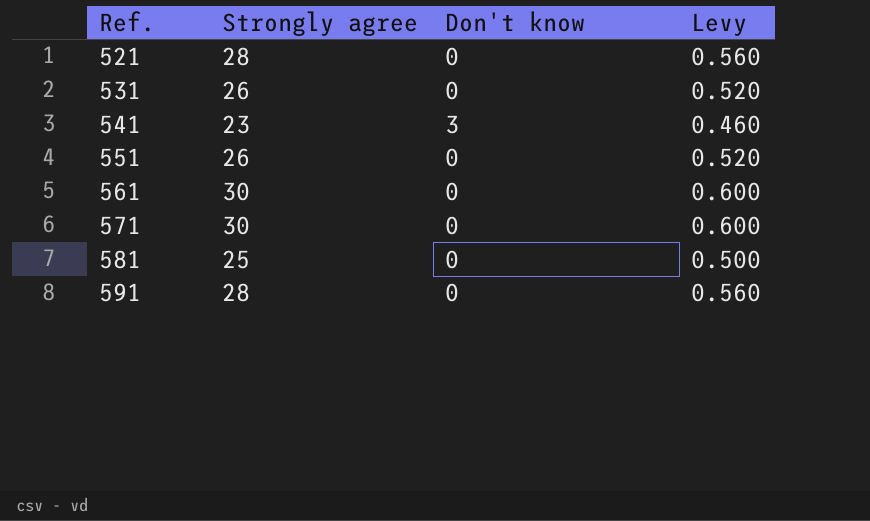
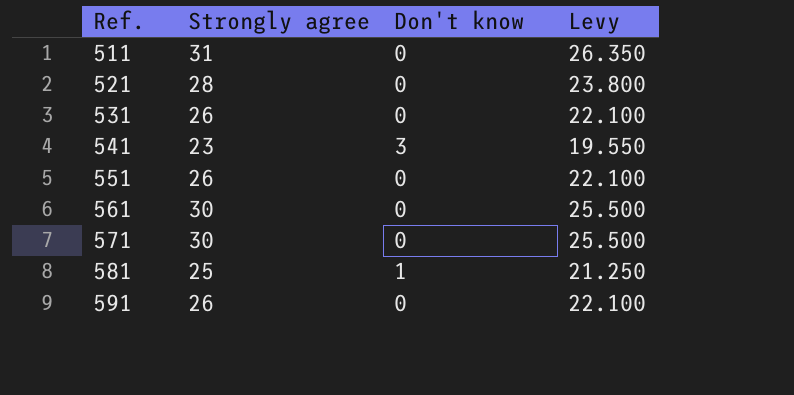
column Levy | formula: [Strongly agree] * 0.02 -> [Strongly agree] * 0.85
row 511: none -> 31 | 0 | 26.350
581 | Don't know: 0 -> 1
591 | Strongly agree: 28 -> 26

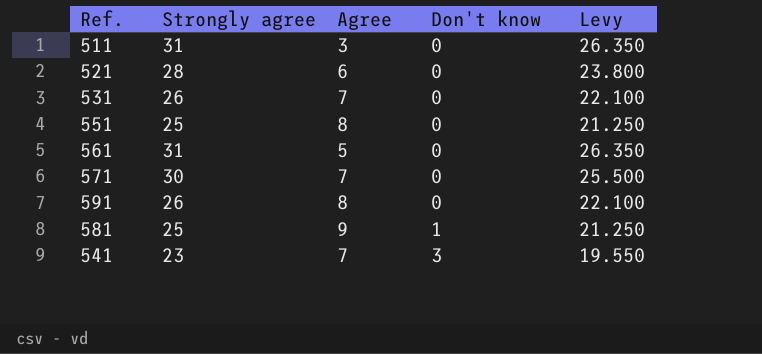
row order: Ref. ascending -> Don't know ascending
column Agree | position: none -> 3
551 | Strongly agree: 26 -> 25
551 | Levy: 22.100 -> 21.250
561 | Strongly agree: 30 -> 31
561 | Levy: 25.500 -> 26.350

